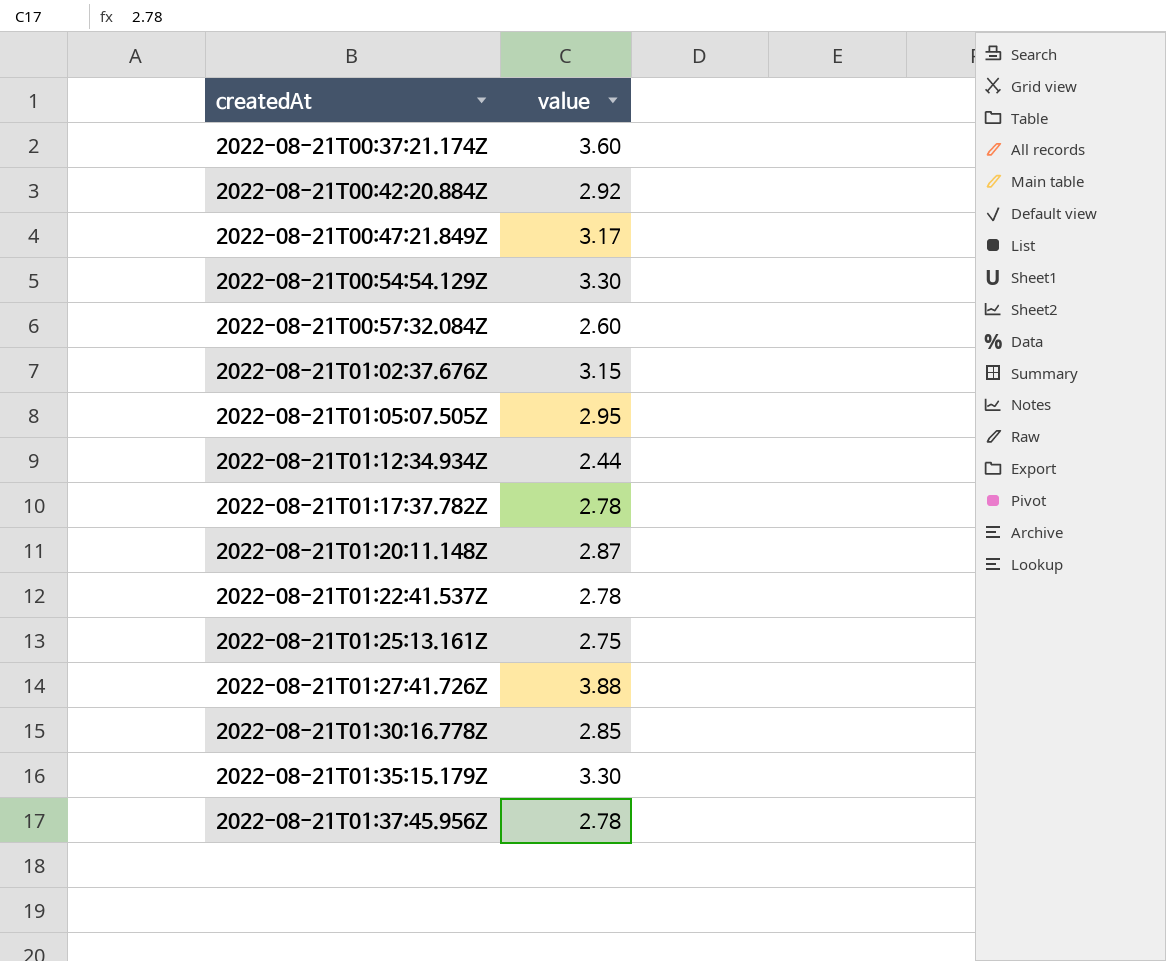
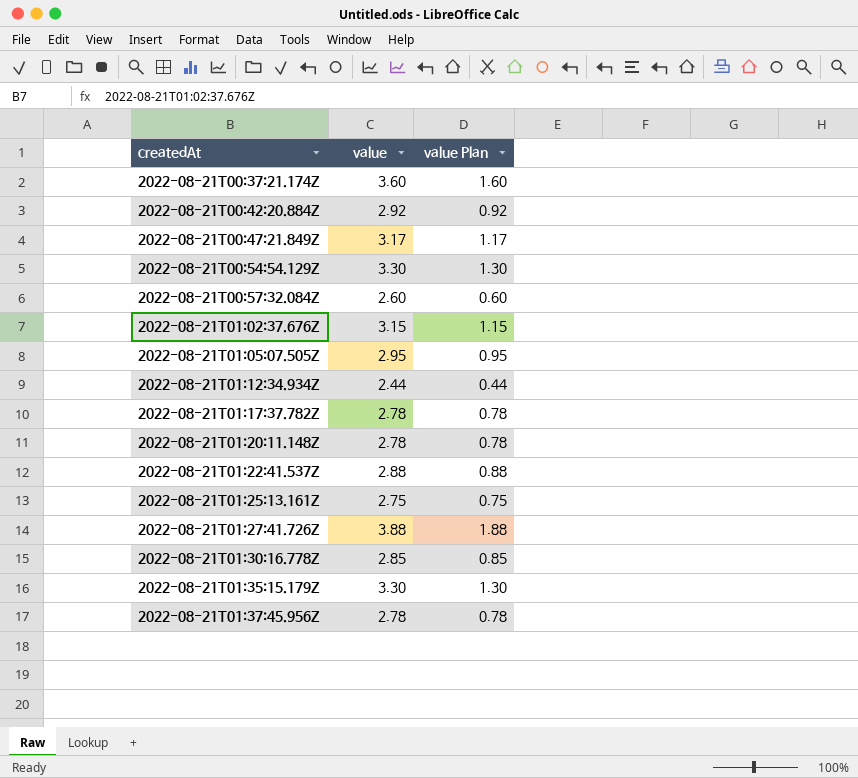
column value Plan | formula: none -> [value] - 2
2022-08-21T01:20:11.148Z | value: 2.87 -> 2.78
2022-08-21T01:22:41.537Z | value: 2.78 -> 2.88

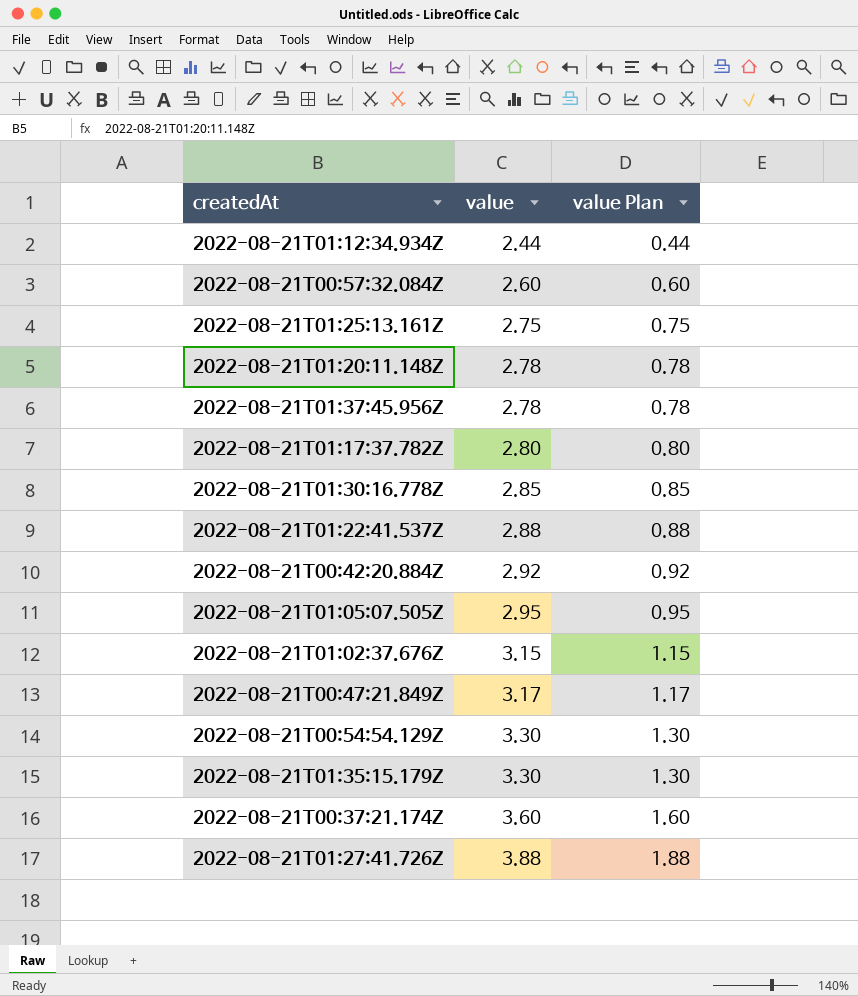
row order: createdAt ascending -> value ascending
2022-08-21T01:17:37.782Z | value: 2.78 -> 2.80
2022-08-21T01:17:37.782Z | value Plan: 0.78 -> 0.80

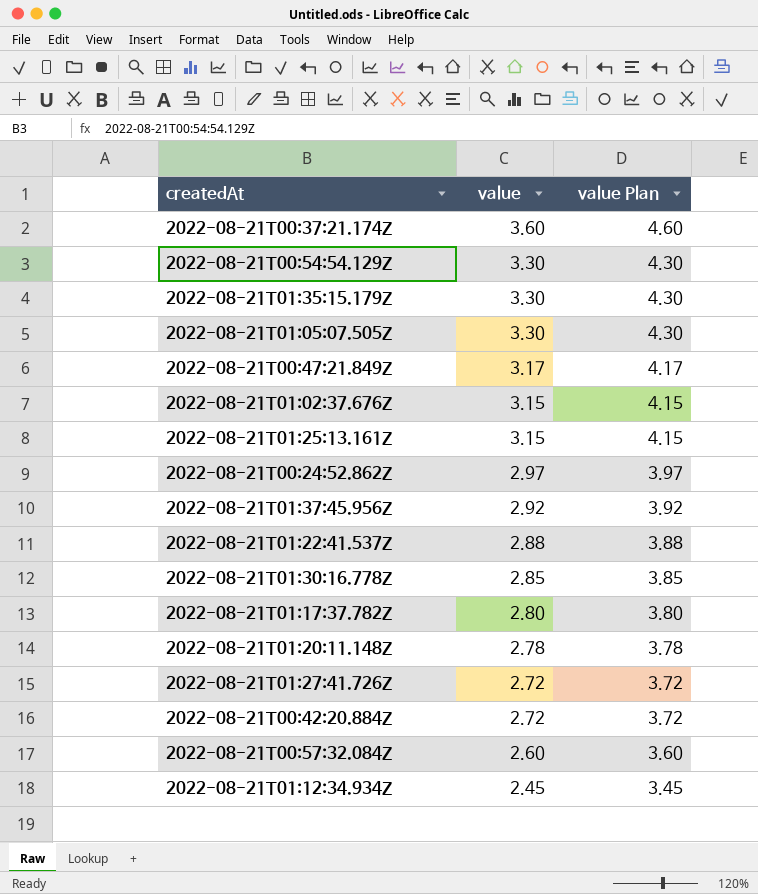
row order: value ascending -> value descending
column value Plan | formula: [value] - 2 -> [value] + 1
2022-08-21T01:05:07.505Z | value: 2.95 -> 3.30
2022-08-21T01:25:13.161Z | value: 2.75 -> 3.15
row 2022-08-21T00:24:52.862Z: none -> 2.97 | 3.97
2022-08-21T01:37:45.956Z | value: 2.78 -> 2.92
2022-08-21T01:27:41.726Z | value: 3.88 -> 2.72
2022-08-21T00:42:20.884Z | value: 2.92 -> 2.72
2022-08-21T01:12:34.934Z | value: 2.44 -> 2.45

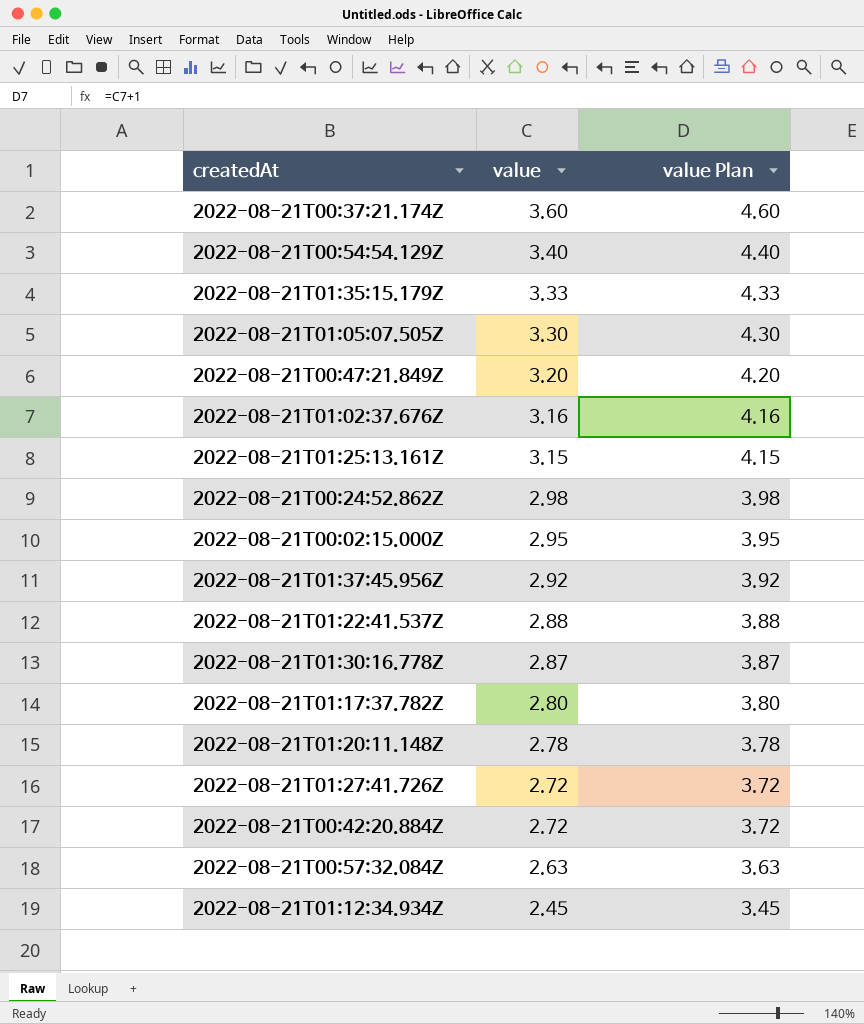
2022-08-21T00:54:54.129Z | value: 3.30 -> 3.40
2022-08-21T00:54:54.129Z | value Plan: 4.30 -> 4.40
2022-08-21T01:35:15.179Z | value: 3.30 -> 3.33
2022-08-21T01:35:15.179Z | value Plan: 4.30 -> 4.33
2022-08-21T00:47:21.849Z | value: 3.17 -> 3.20
2022-08-21T00:47:21.849Z | value Plan: 4.17 -> 4.20
2022-08-21T01:02:37.676Z | value: 3.15 -> 3.16
2022-08-21T01:02:37.676Z | value Plan: 4.15 -> 4.16
2022-08-21T00:24:52.862Z | value: 2.97 -> 2.98
2022-08-21T00:24:52.862Z | value Plan: 3.97 -> 3.98
row 2022-08-21T00:02:15.000Z: none -> 2.95 | 3.95
2022-08-21T01:30:16.778Z | value: 2.85 -> 2.87
2022-08-21T01:30:16.778Z | value Plan: 3.85 -> 3.87
2022-08-21T00:57:32.084Z | value: 2.60 -> 2.63
2022-08-21T00:57:32.084Z | value Plan: 3.60 -> 3.63

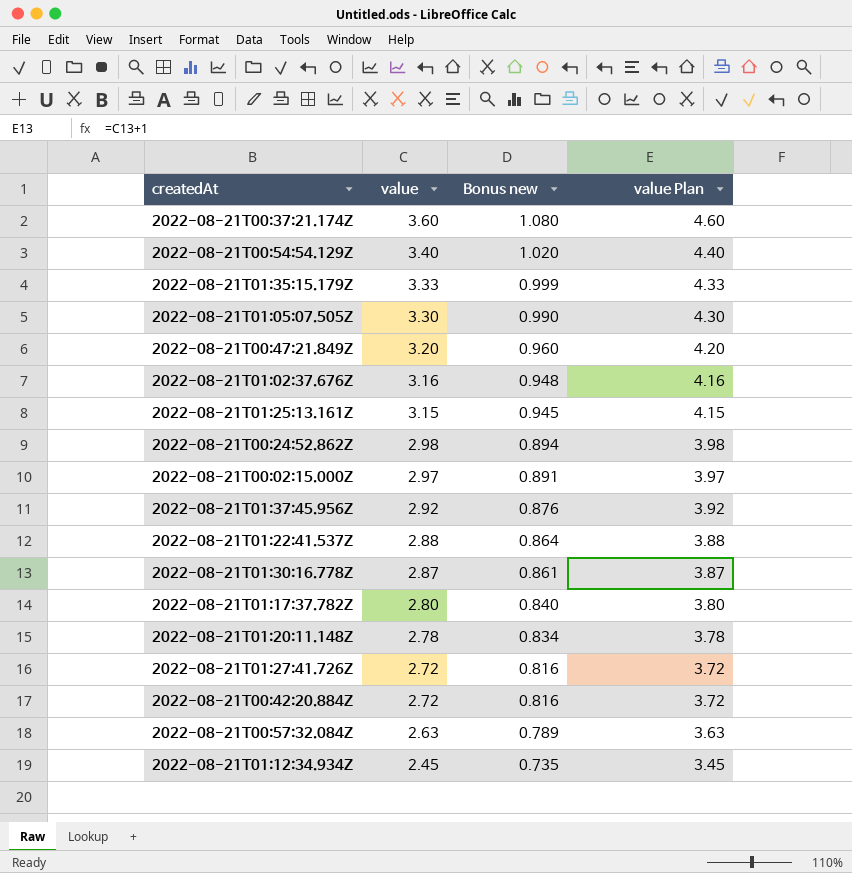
column Bonus new | formula: none -> [value] * 0.3
2022-08-21T00:02:15.000Z | value: 2.95 -> 2.97
2022-08-21T00:02:15.000Z | value Plan: 3.95 -> 3.97

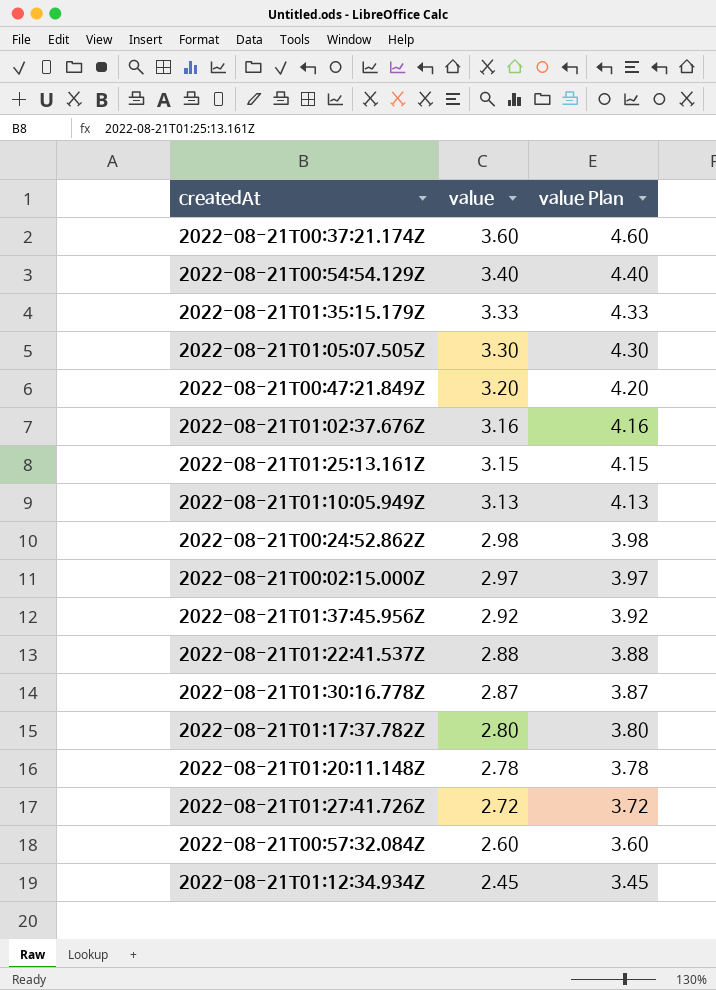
column Bonus new | formula: [value] * 0.3 -> none
row 2022-08-21T00:42:20.884Z: 2.72 | 0.816 | 3.72 -> none
row 2022-08-21T01:10:05.949Z: none -> 3.13 | 4.13
2022-08-21T00:57:32.084Z | value: 2.63 -> 2.60
2022-08-21T00:57:32.084Z | value Plan: 3.63 -> 3.60

